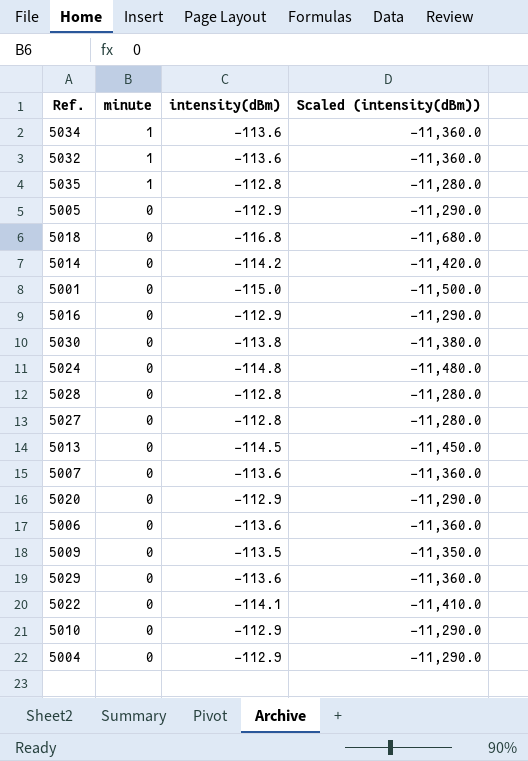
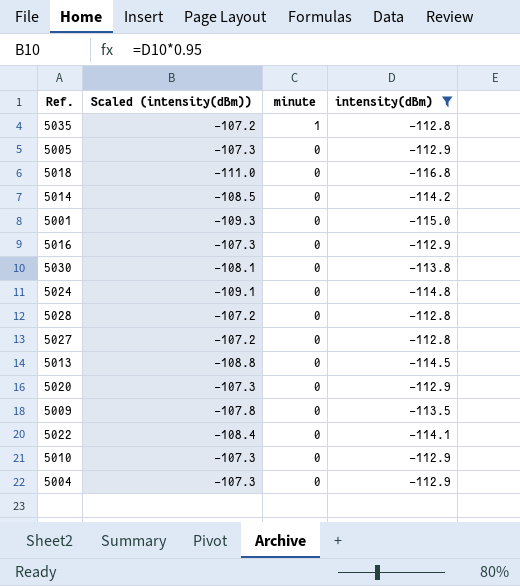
filter: none -> intensity(dBm) != -113.6
column Scaled (intensity(dBm)) | formula: [intensity(dBm)] * 100 -> [intensity(dBm)] * 0.95
column Scaled (intensity(dBm)) | position: 4 -> 2

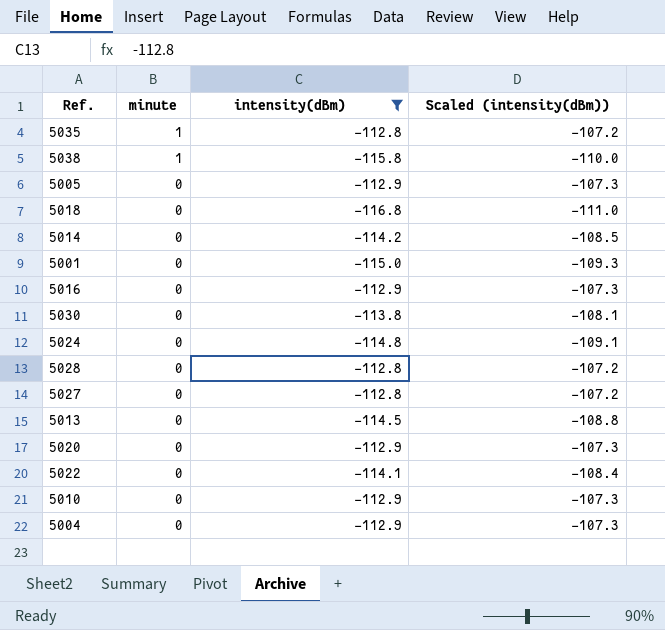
column Scaled (intensity(dBm)) | position: 2 -> 4
row 5009: -107.8 | 0 | -113.5 -> none
row 5038: none -> 1 | -115.8 | -110.0

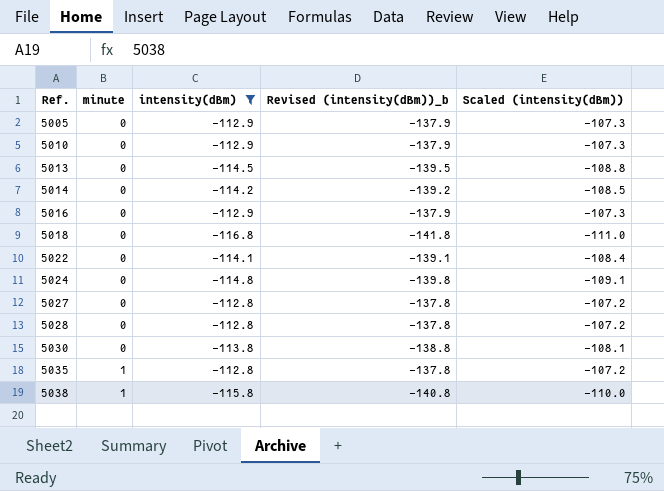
row order: minute descending -> Ref. ascending
column Revised (intensity(dBm))_b | formula: none -> [intensity(dBm)] - 25
row 5001: 0 | -115.0 | -109.3 -> none
row 5020: 0 | -112.9 | -107.3 -> none
row 5004: 0 | -112.9 | -107.3 -> none

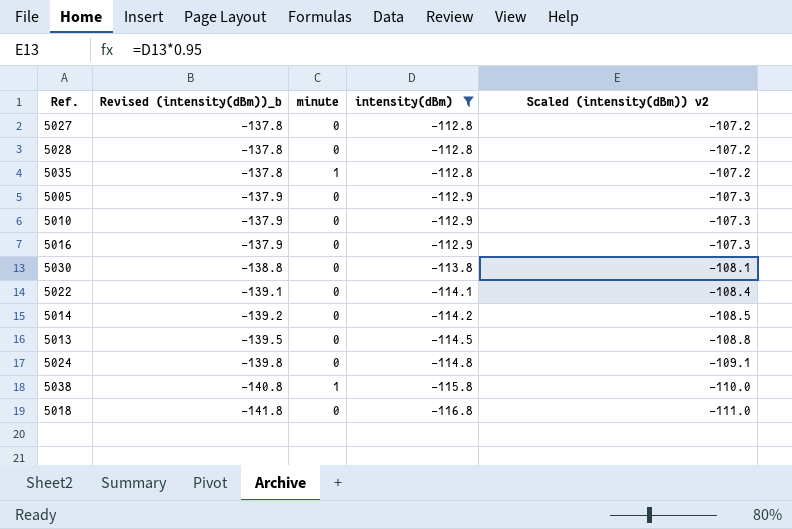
row order: Ref. ascending -> Revised (intensity(dBm))_b descending
column Revised (intensity(dBm))_b | position: 4 -> 2
column name: Scaled (intensity(dBm)) -> Scaled (intensity(dBm)) v2

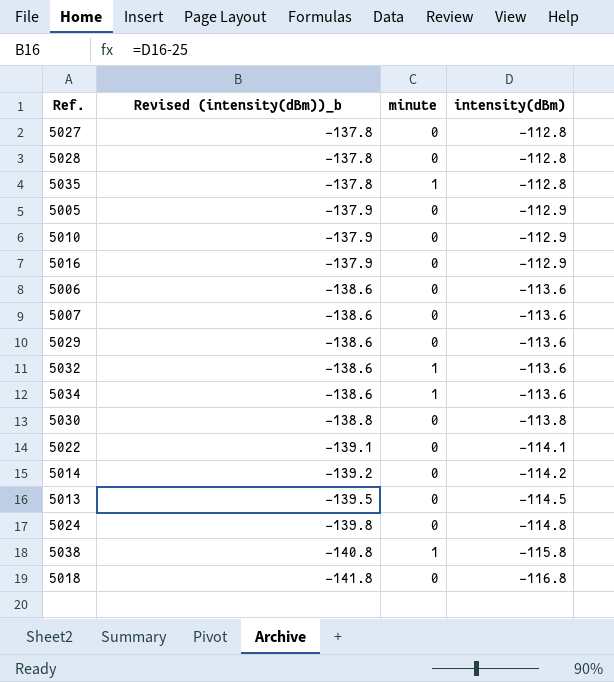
filter: intensity(dBm) != -113.6 -> none
column Scaled (intensity(dBm)) v2 | formula: [intensity(dBm)] * 0.95 -> none

